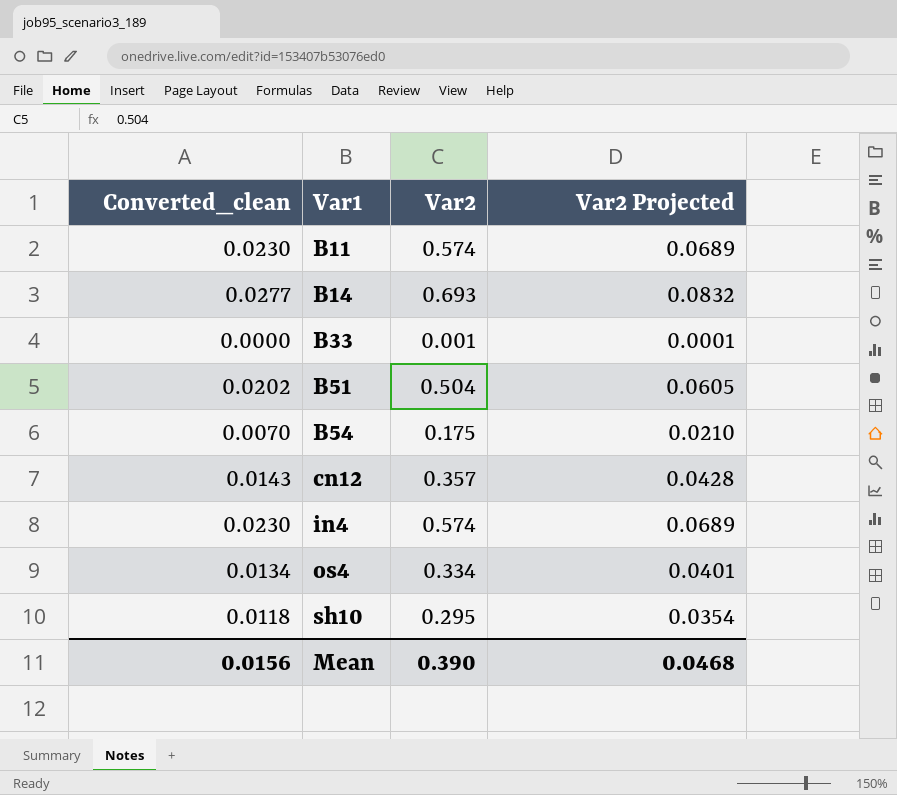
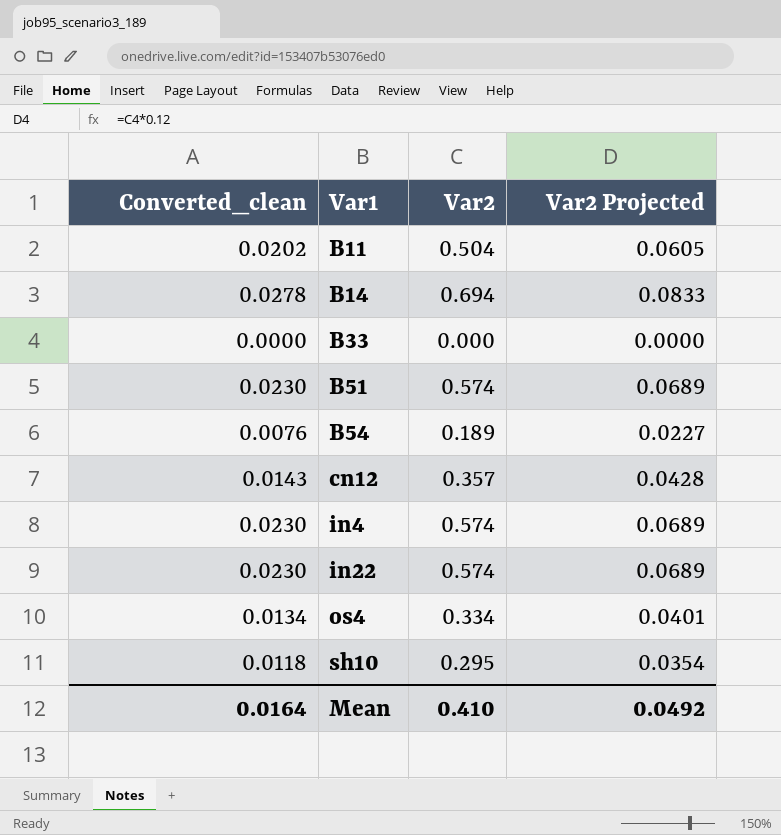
B11 | Converted_clean: 0.0230 -> 0.0202
B11 | Var2: 0.574 -> 0.504
B11 | Var2 Projected: 0.0689 -> 0.0605
B14 | Converted_clean: 0.0277 -> 0.0278
B14 | Var2: 0.693 -> 0.694
B14 | Var2 Projected: 0.0832 -> 0.0833
B33 | Var2: 0.001 -> 0.000
B33 | Var2 Projected: 0.0001 -> 0.0000
B51 | Converted_clean: 0.0202 -> 0.0230
B51 | Var2: 0.504 -> 0.574
B51 | Var2 Projected: 0.0605 -> 0.0689
B54 | Converted_clean: 0.0070 -> 0.0076
B54 | Var2: 0.175 -> 0.189
B54 | Var2 Projected: 0.0210 -> 0.0227
row in22: none -> 0.0230 | 0.574 | 0.0689
Mean | Converted_clean: 0.0156 -> 0.0164
Mean | Var2: 0.390 -> 0.410
Mean | Var2 Projected: 0.0468 -> 0.0492

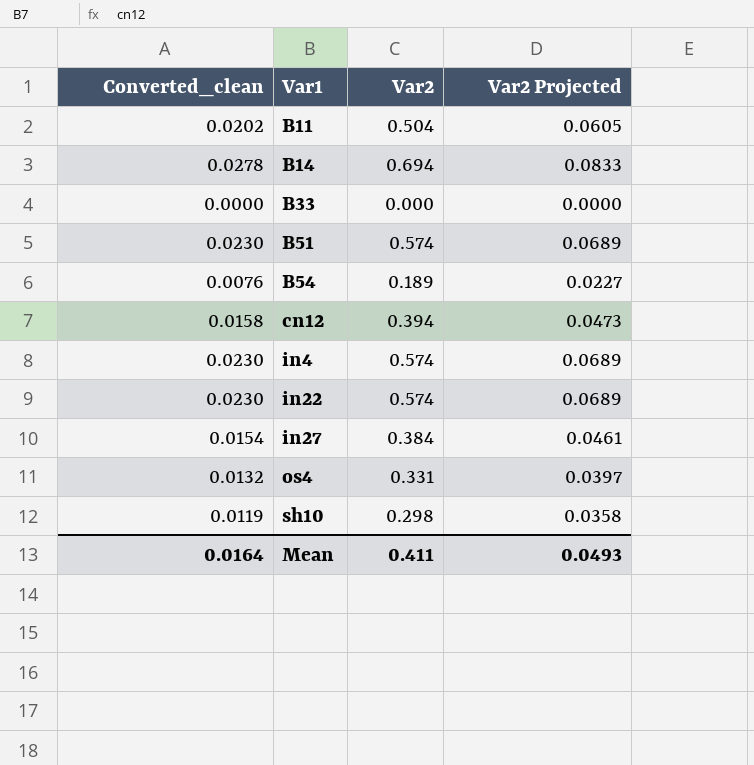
cn12 | Converted_clean: 0.0143 -> 0.0158
cn12 | Var2: 0.357 -> 0.394
cn12 | Var2 Projected: 0.0428 -> 0.0473
row in27: none -> 0.0154 | 0.384 | 0.0461
os4 | Converted_clean: 0.0134 -> 0.0132
os4 | Var2: 0.334 -> 0.331
os4 | Var2 Projected: 0.0401 -> 0.0397
sh10 | Converted_clean: 0.0118 -> 0.0119
sh10 | Var2: 0.295 -> 0.298
sh10 | Var2 Projected: 0.0354 -> 0.0358
Mean | Var2: 0.410 -> 0.411
Mean | Var2 Projected: 0.0492 -> 0.0493

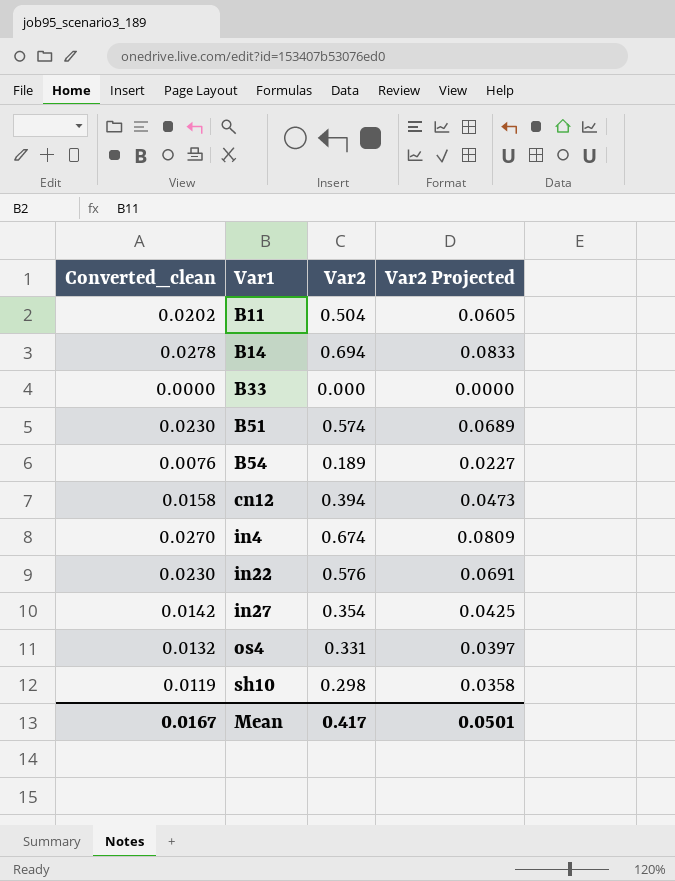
in4 | Converted_clean: 0.0230 -> 0.0270
in4 | Var2: 0.574 -> 0.674
in4 | Var2 Projected: 0.0689 -> 0.0809
in22 | Var2: 0.574 -> 0.576
in22 | Var2 Projected: 0.0689 -> 0.0691
in27 | Converted_clean: 0.0154 -> 0.0142
in27 | Var2: 0.384 -> 0.354
in27 | Var2 Projected: 0.0461 -> 0.0425
Mean | Converted_clean: 0.0164 -> 0.0167
Mean | Var2: 0.411 -> 0.417
Mean | Var2 Projected: 0.0493 -> 0.0501

